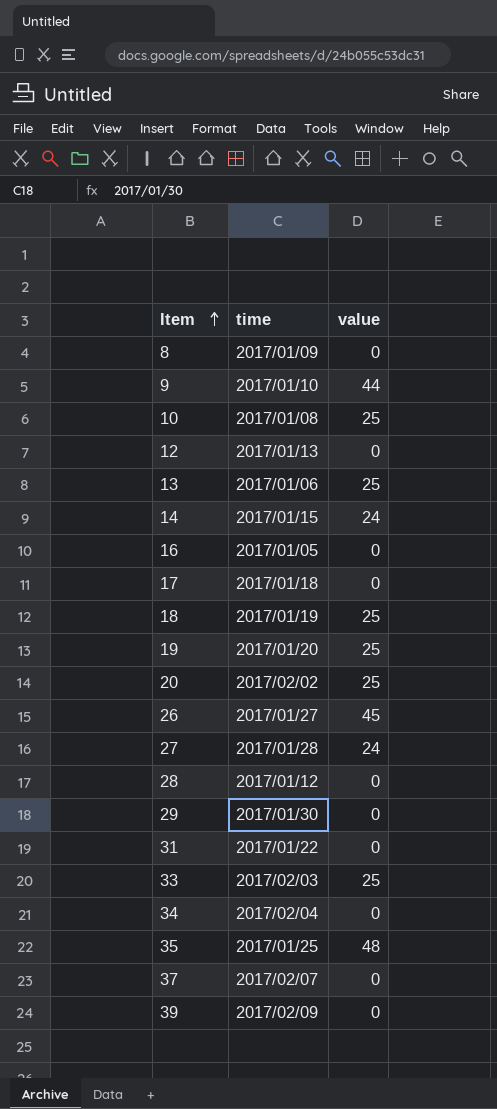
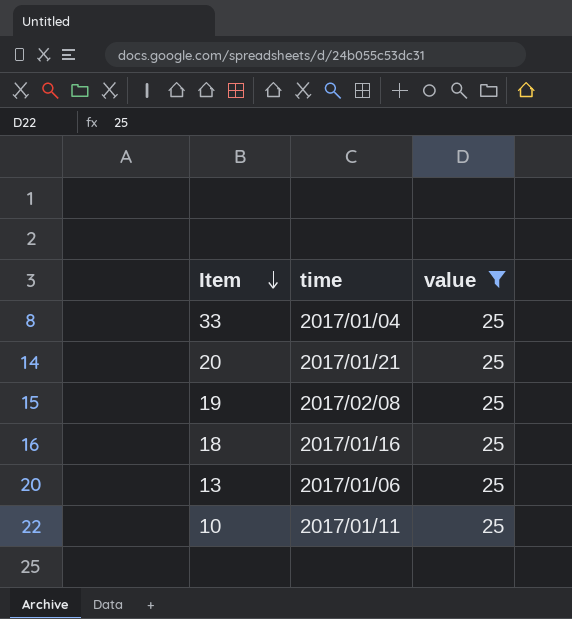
filter: none -> value = 25
row order: Item ascending -> Item descending
33 | time: 2017/02/03 -> 2017/01/04
20 | time: 2017/02/02 -> 2017/01/21
19 | time: 2017/01/20 -> 2017/02/08
18 | time: 2017/01/19 -> 2017/01/16
10 | time: 2017/01/08 -> 2017/01/11

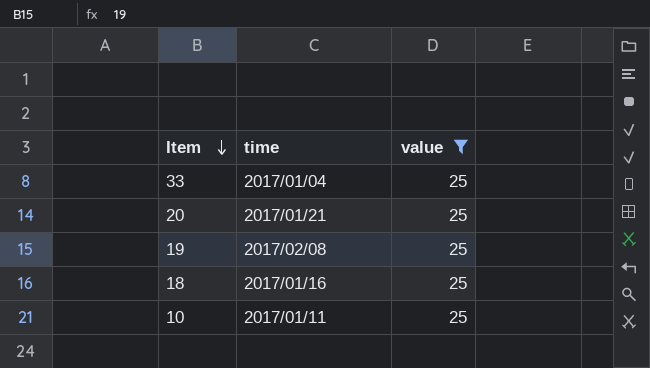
row 13: 2017/01/06 | 25 -> none

